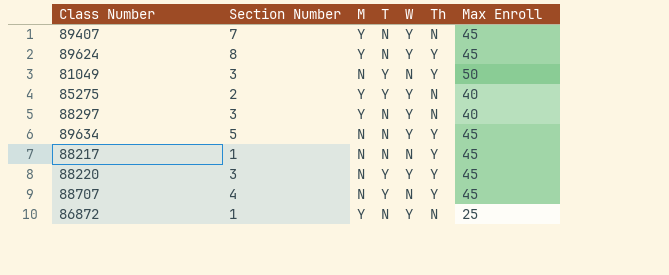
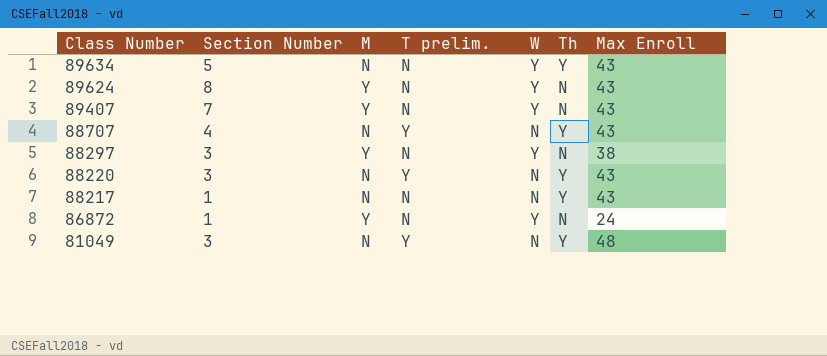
row order: none -> Class Number descending
column name: T -> T prelim.
row 85275: 2 | Y | Y | Y | N | 40 -> none
89634 | Max Enroll: 45 -> 43
89624 | Th: Y -> N
89624 | Max Enroll: 45 -> 43
89407 | Max Enroll: 45 -> 43
88707 | Max Enroll: 45 -> 43
88297 | Max Enroll: 40 -> 38
88220 | W: Y -> N
88220 | Max Enroll: 45 -> 43
88217 | Max Enroll: 45 -> 43
86872 | Max Enroll: 25 -> 24
81049 | Max Enroll: 50 -> 48

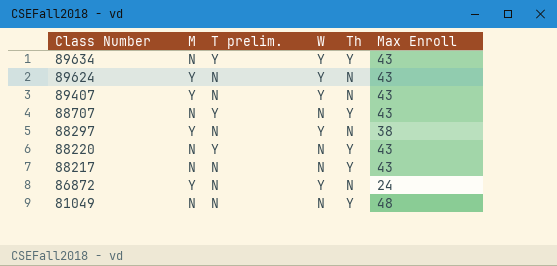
column Section Number | position: 2 -> none
89634 | T prelim.: N -> Y
81049 | T prelim.: Y -> N

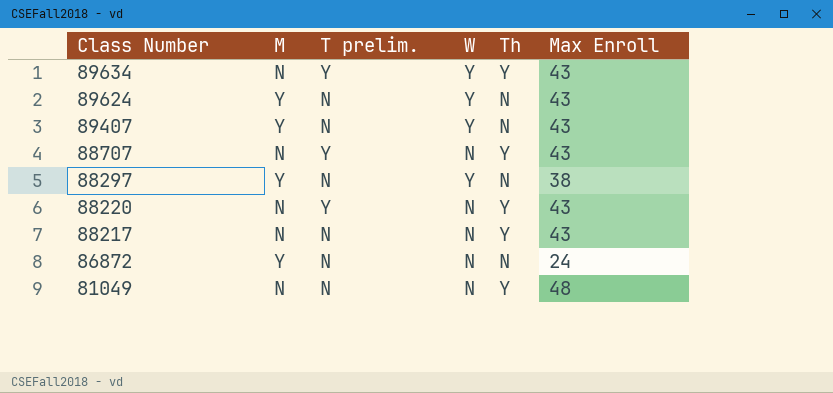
86872 | W: Y -> N

